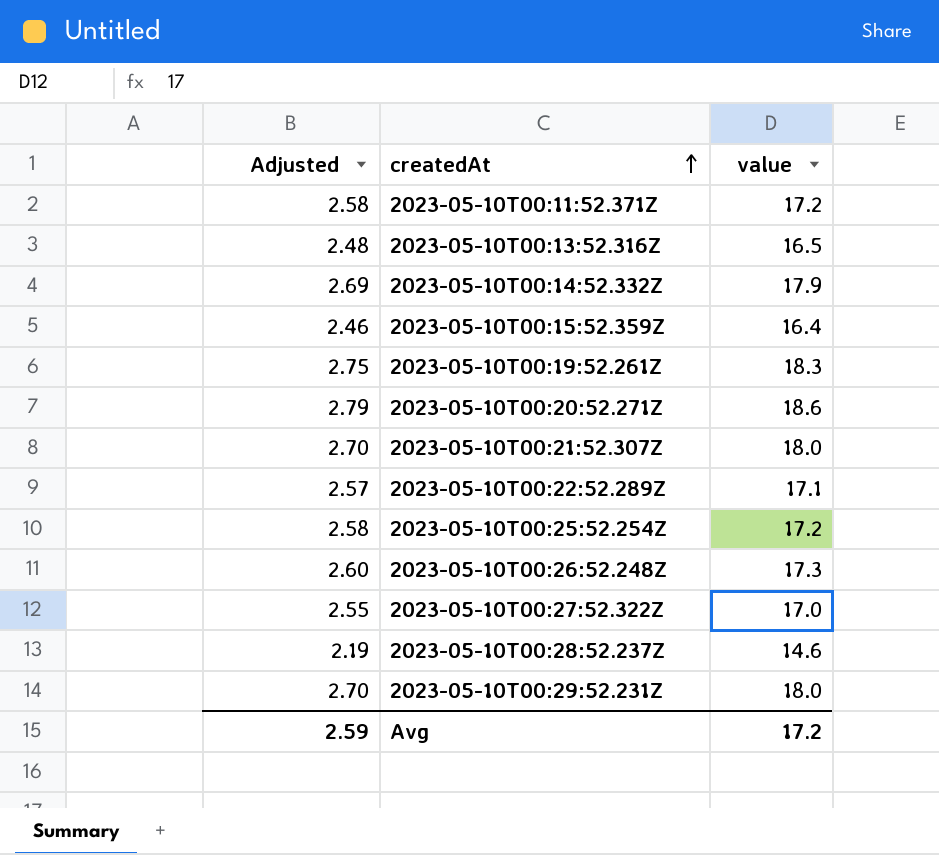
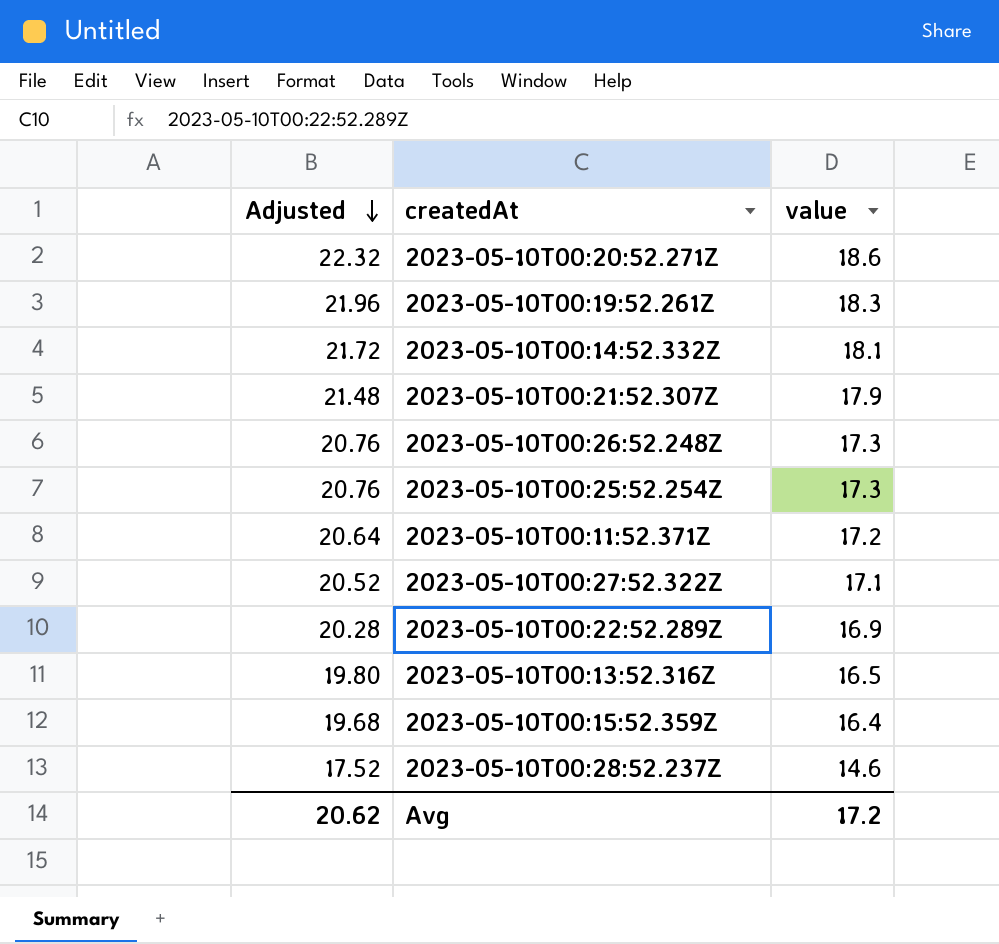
row order: createdAt ascending -> Adjusted descending
column Adjusted | formula: [value] * 0.15 -> [value] * 1.2
row 2023-05-10T00:29:52.231Z: 2.70 | 18.0 -> none
2023-05-10T00:14:52.332Z | value: 17.9 -> 18.1
2023-05-10T00:21:52.307Z | value: 18.0 -> 17.9
2023-05-10T00:25:52.254Z | value: 17.2 -> 17.3
2023-05-10T00:27:52.322Z | value: 17.0 -> 17.1
2023-05-10T00:22:52.289Z | value: 17.1 -> 16.9
Avg | Adjusted: 2.59 -> 20.62

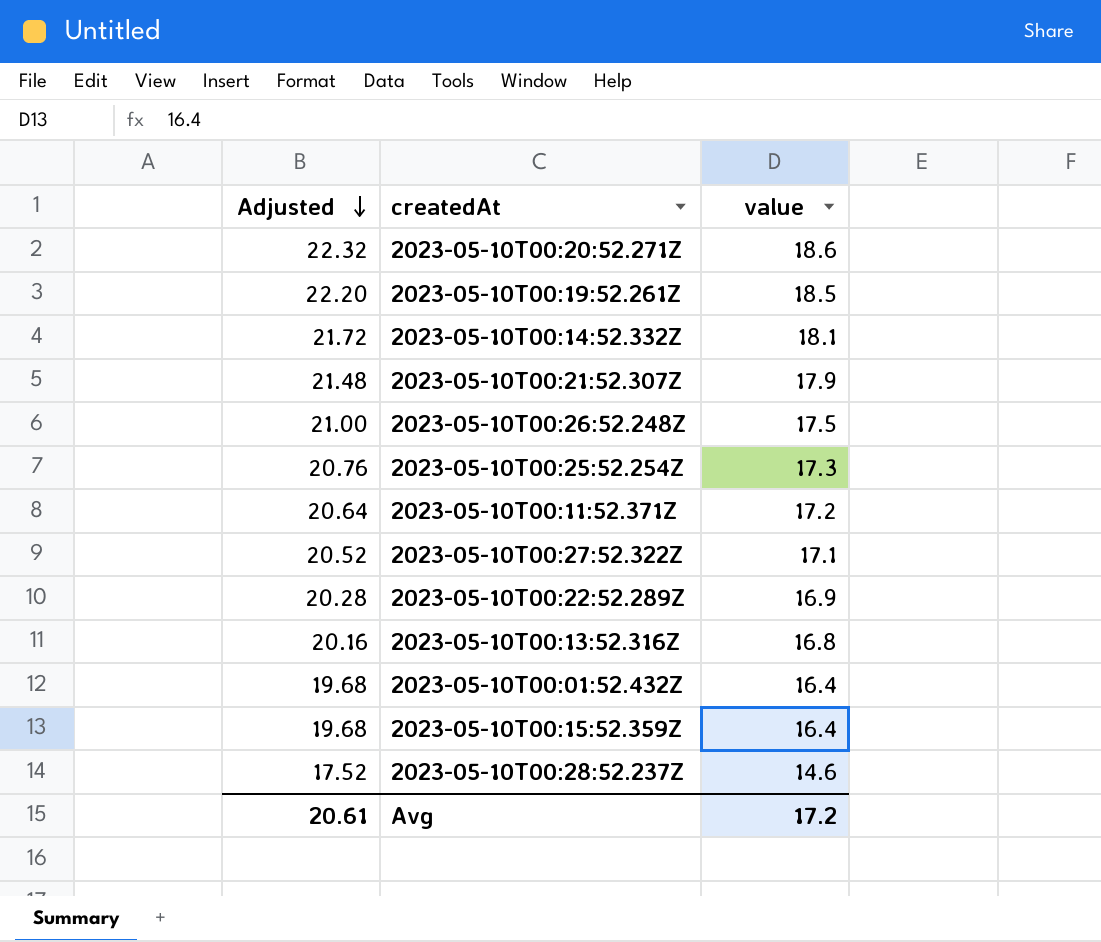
2023-05-10T00:19:52.261Z | Adjusted: 21.96 -> 22.20
2023-05-10T00:19:52.261Z | value: 18.3 -> 18.5
2023-05-10T00:26:52.248Z | Adjusted: 20.76 -> 21.00
2023-05-10T00:26:52.248Z | value: 17.3 -> 17.5
2023-05-10T00:13:52.316Z | Adjusted: 19.80 -> 20.16
2023-05-10T00:13:52.316Z | value: 16.5 -> 16.8
row 2023-05-10T00:01:52.432Z: none -> 19.68 | 16.4
Avg | Adjusted: 20.62 -> 20.61

